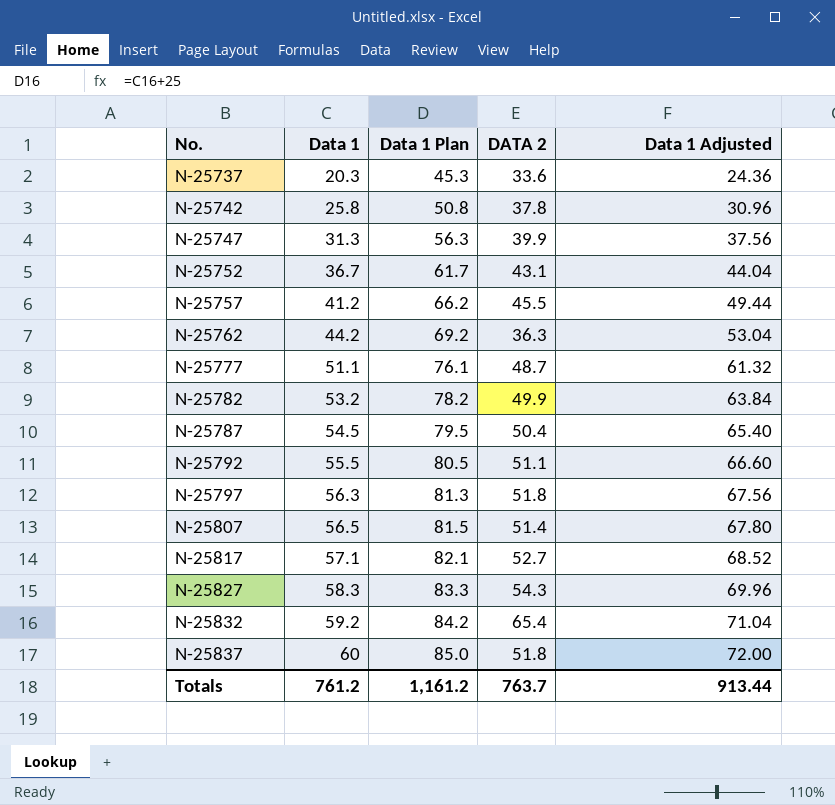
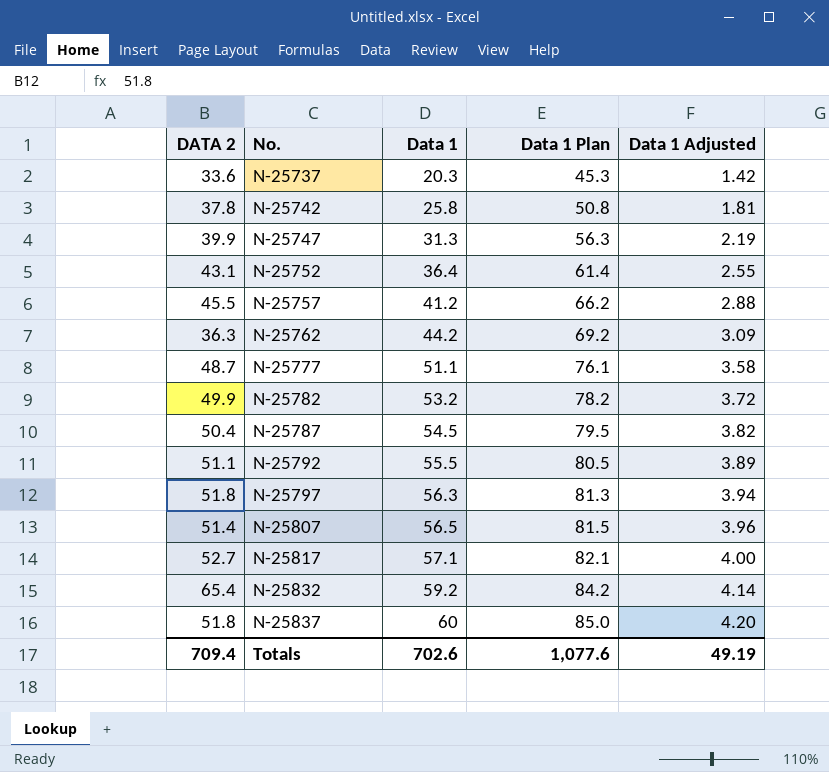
column DATA 2 | position: 4 -> 1
column Data 1 Adjusted | formula: [Data 1] * 1.2 -> [Data 1] * 0.07
row N-25827: 58.3 | 83.3 | 54.3 | 69.96 -> none
N-25752 | Data 1: 36.7 -> 36.4
N-25752 | Data 1 Plan: 61.7 -> 61.4
Totals | DATA 2: 763.7 -> 709.4
Totals | Data 1: 761.2 -> 702.6
Totals | Data 1 Plan: 1,161.2 -> 1,077.6
Totals | Data 1 Adjusted: 913.44 -> 49.19

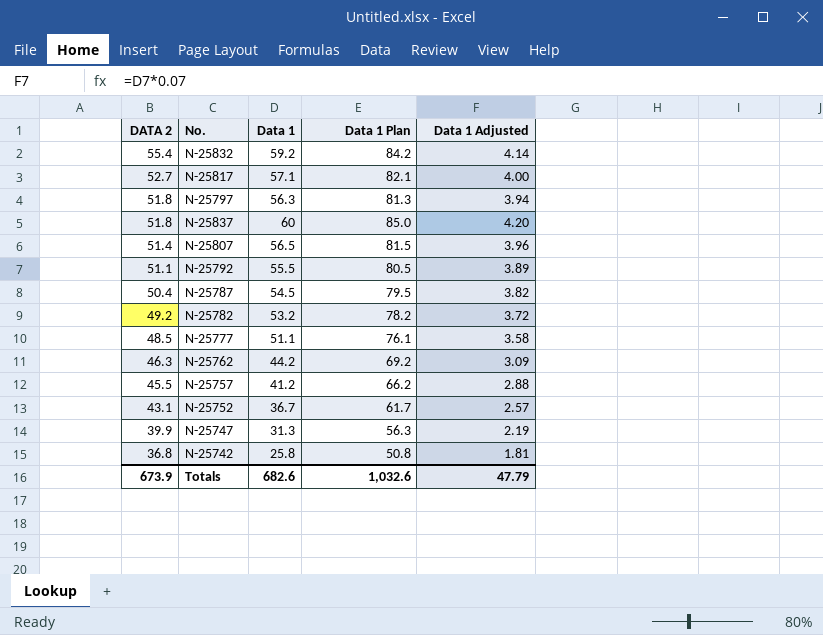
row order: No. ascending -> DATA 2 descending
row N-25737: 33.6 | 20.3 | 45.3 | 1.42 -> none
N-25832 | DATA 2: 65.4 -> 55.4
N-25782 | DATA 2: 49.9 -> 49.2
N-25777 | DATA 2: 48.7 -> 48.5
N-25762 | DATA 2: 36.3 -> 46.3
N-25752 | Data 1: 36.4 -> 36.7
N-25752 | Data 1 Plan: 61.4 -> 61.7
N-25752 | Data 1 Adjusted: 2.55 -> 2.57
N-25742 | DATA 2: 37.8 -> 36.8
Totals | DATA 2: 709.4 -> 673.9
Totals | Data 1: 702.6 -> 682.6
Totals | Data 1 Plan: 1,077.6 -> 1,032.6
Totals | Data 1 Adjusted: 49.19 -> 47.79

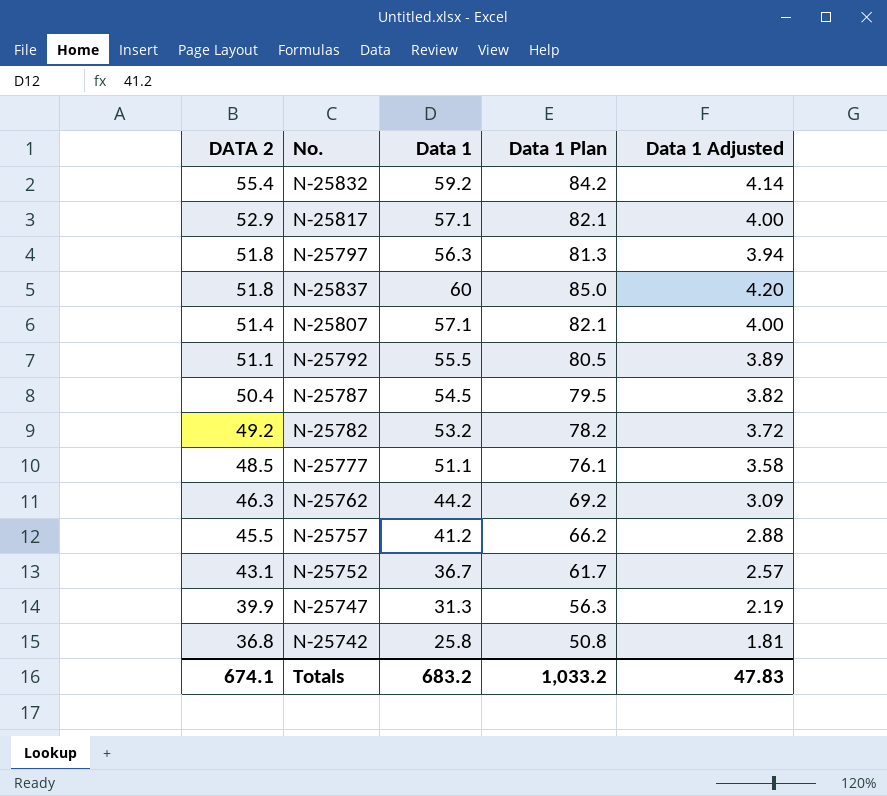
N-25817 | DATA 2: 52.7 -> 52.9
N-25807 | Data 1: 56.5 -> 57.1
N-25807 | Data 1 Plan: 81.5 -> 82.1
N-25807 | Data 1 Adjusted: 3.96 -> 4.00
Totals | DATA 2: 673.9 -> 674.1
Totals | Data 1: 682.6 -> 683.2
Totals | Data 1 Plan: 1,032.6 -> 1,033.2
Totals | Data 1 Adjusted: 47.79 -> 47.83

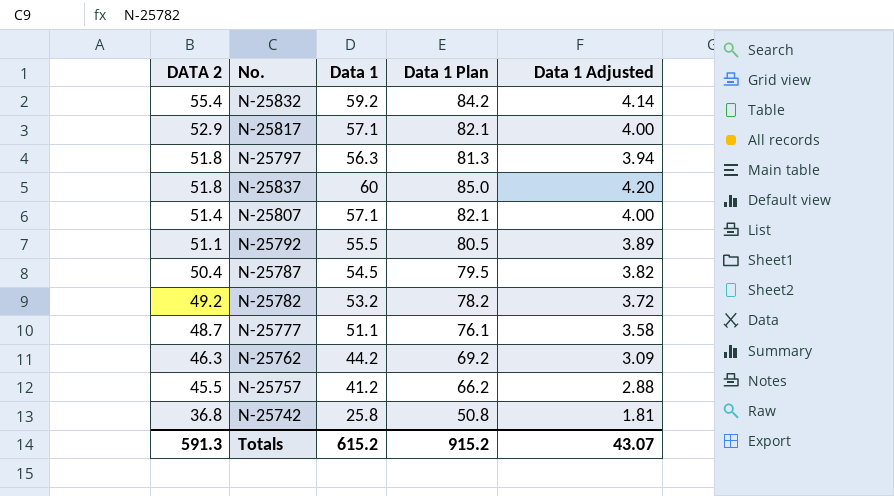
row N-25752: 43.1 | 36.7 | 61.7 | 2.57 -> none
row N-25747: 39.9 | 31.3 | 56.3 | 2.19 -> none
N-25777 | DATA 2: 48.5 -> 48.7
Totals | DATA 2: 674.1 -> 591.3
Totals | Data 1: 683.2 -> 615.2
Totals | Data 1 Plan: 1,033.2 -> 915.2
Totals | Data 1 Adjusted: 47.83 -> 43.07

